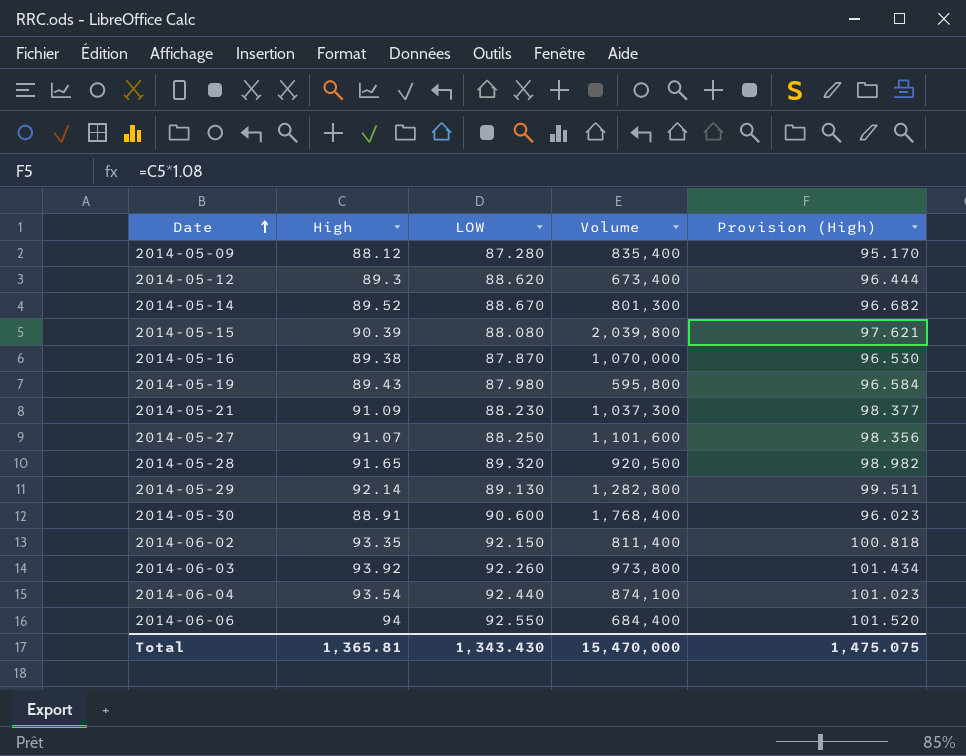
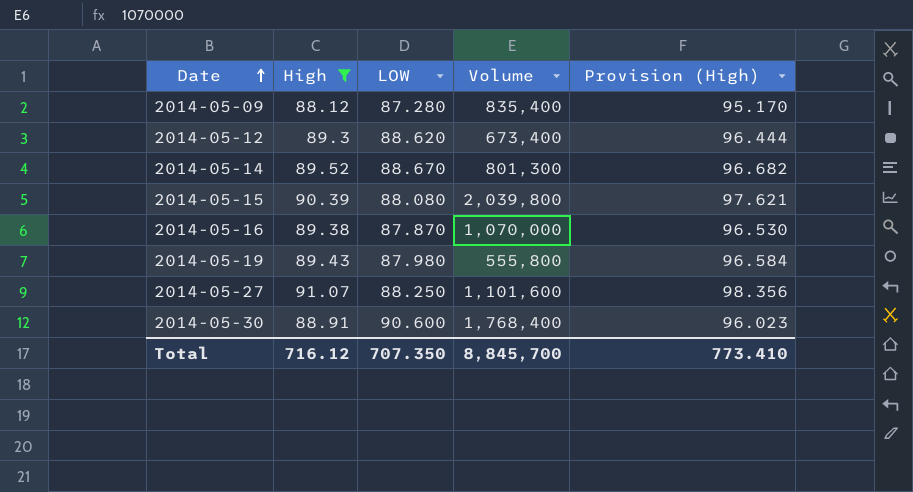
filter: none -> High <= 91.07
2014-05-19 | Volume: 595,800 -> 555,800
Total | High: 1,365.81 -> 716.12
Total | LOW: 1,343.430 -> 707.350
Total | Volume: 15,470,000 -> 8,845,700
Total | Provision (High): 1,475.075 -> 773.410

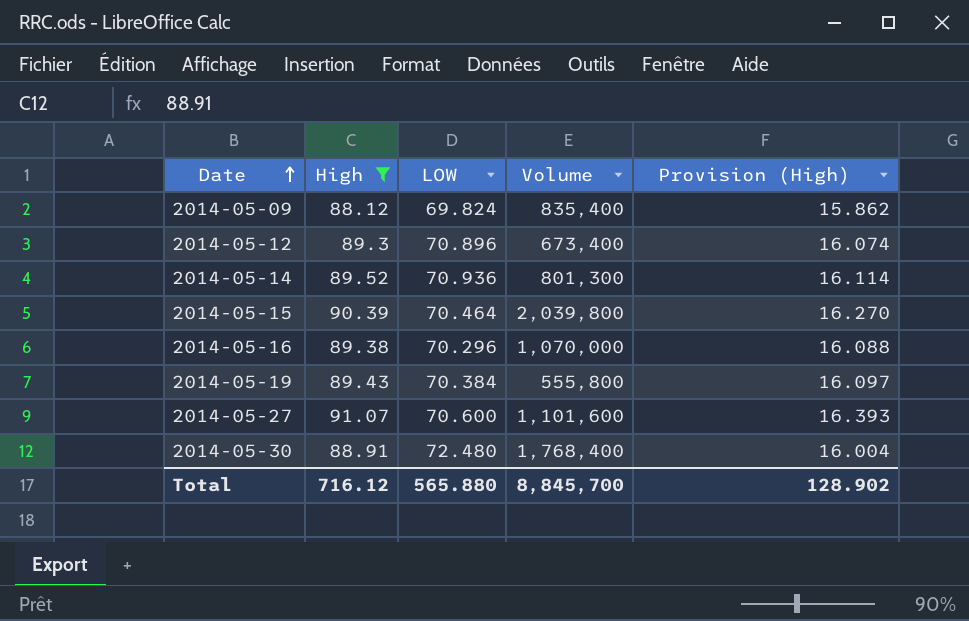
column Provision (High) | formula: [High] * 1.08 -> [High] * 0.18
2014-05-09 | LOW: 87.280 -> 69.824
2014-05-12 | LOW: 88.620 -> 70.896
2014-05-14 | LOW: 88.670 -> 70.936
2014-05-15 | LOW: 88.080 -> 70.464
2014-05-16 | LOW: 87.870 -> 70.296
2014-05-19 | LOW: 87.980 -> 70.384
2014-05-27 | LOW: 88.250 -> 70.600
2014-05-30 | LOW: 90.600 -> 72.480
Total | LOW: 707.350 -> 565.880
Total | Provision (High): 773.410 -> 128.902

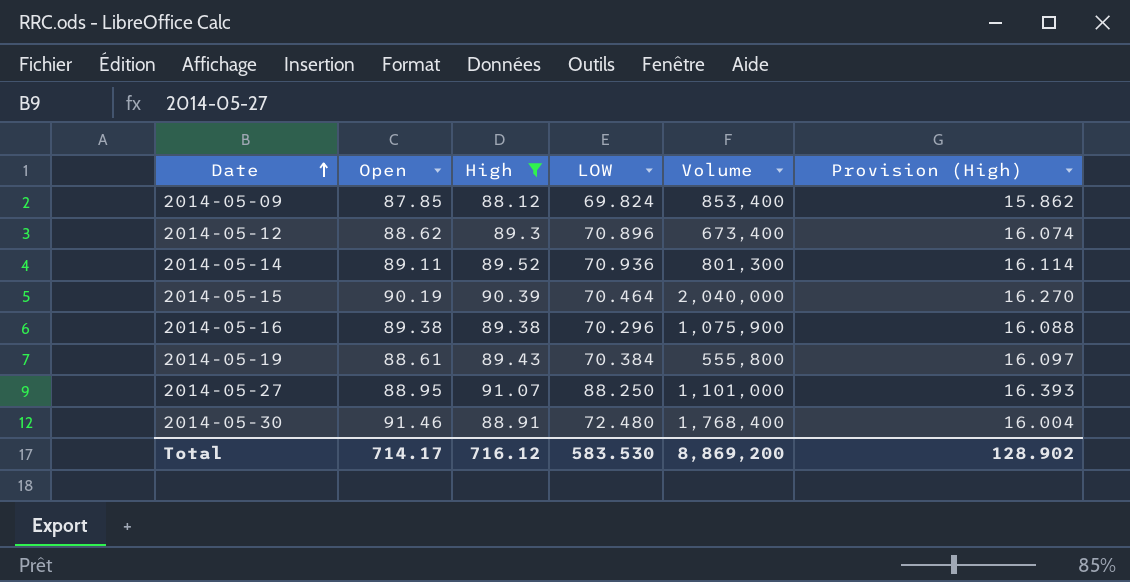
column Open | position: none -> 2
2014-05-09 | Volume: 835,400 -> 853,400
2014-05-15 | Volume: 2,039,800 -> 2,040,000
2014-05-16 | Volume: 1,070,000 -> 1,075,900
2014-05-27 | LOW: 70.600 -> 88.250
2014-05-27 | Volume: 1,101,600 -> 1,101,000
Total | LOW: 565.880 -> 583.530
Total | Volume: 8,845,700 -> 8,869,200

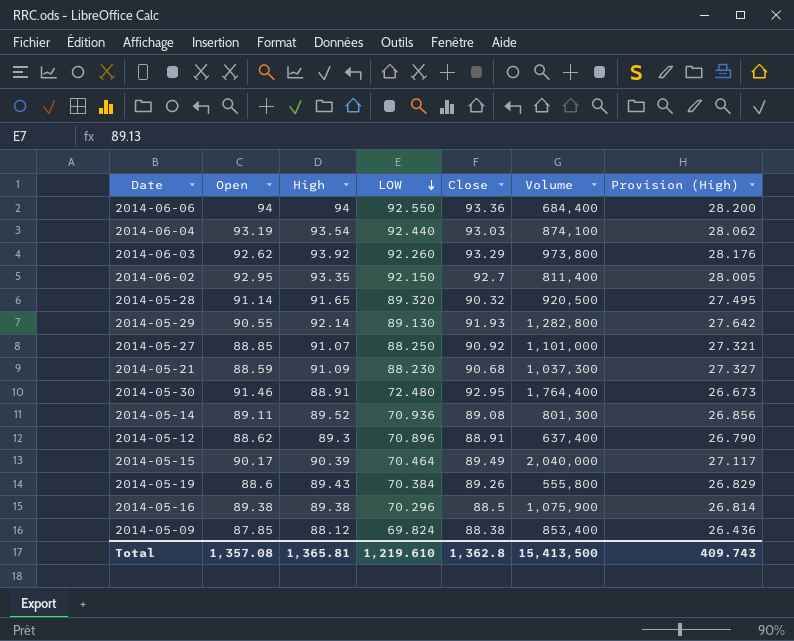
filter: High <= 91.07 -> none
row order: Date ascending -> LOW descending
column Close | position: none -> 5
column Provision (High) | formula: [High] * 0.18 -> [High] * 0.3
2014-05-27 | Open: 88.95 -> 88.85
2014-05-30 | Volume: 1,768,400 -> 1,764,400
2014-05-12 | Volume: 673,400 -> 637,400
2014-05-15 | Open: 90.19 -> 90.17
2014-05-19 | Open: 88.61 -> 88.6
Total | Open: 714.17 -> 1,357.08
Total | High: 716.12 -> 1,365.81
Total | LOW: 583.530 -> 1,219.610
Total | Volume: 8,869,200 -> 15,413,500
Total | Provision (High): 128.902 -> 409.743

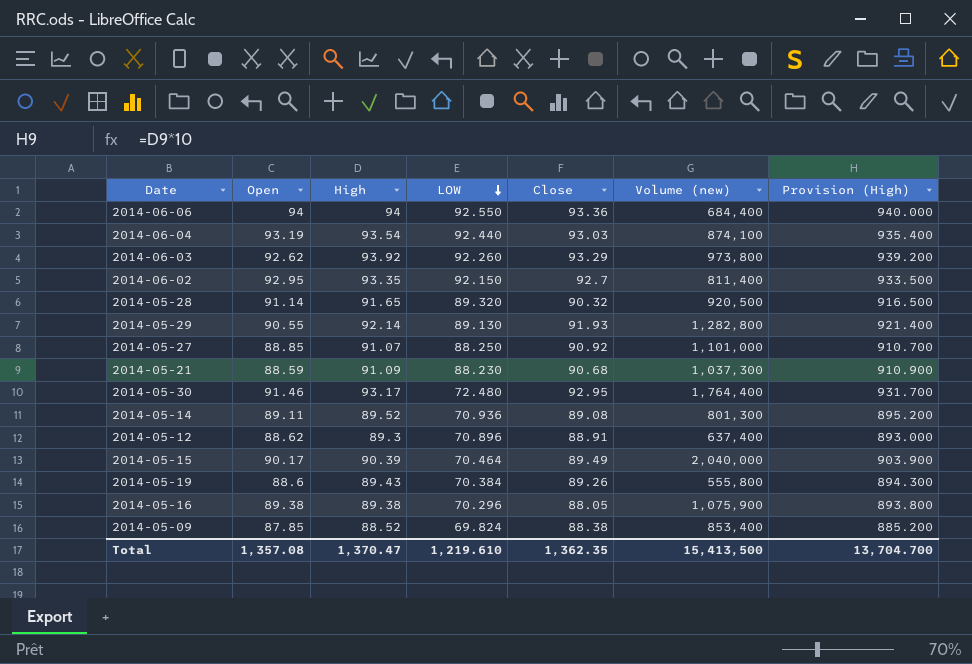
column name: Volume -> Volume (new)
column Provision (High) | formula: [High] * 0.3 -> [High] * 10
2014-05-30 | High: 88.91 -> 93.17
2014-05-16 | Close: 88.5 -> 88.05
2014-05-09 | High: 88.12 -> 88.52
Total | High: 1,365.81 -> 1,370.47
Total | Close: 1,362.8 -> 1,362.35
Total | Provision (High): 409.743 -> 13,704.700

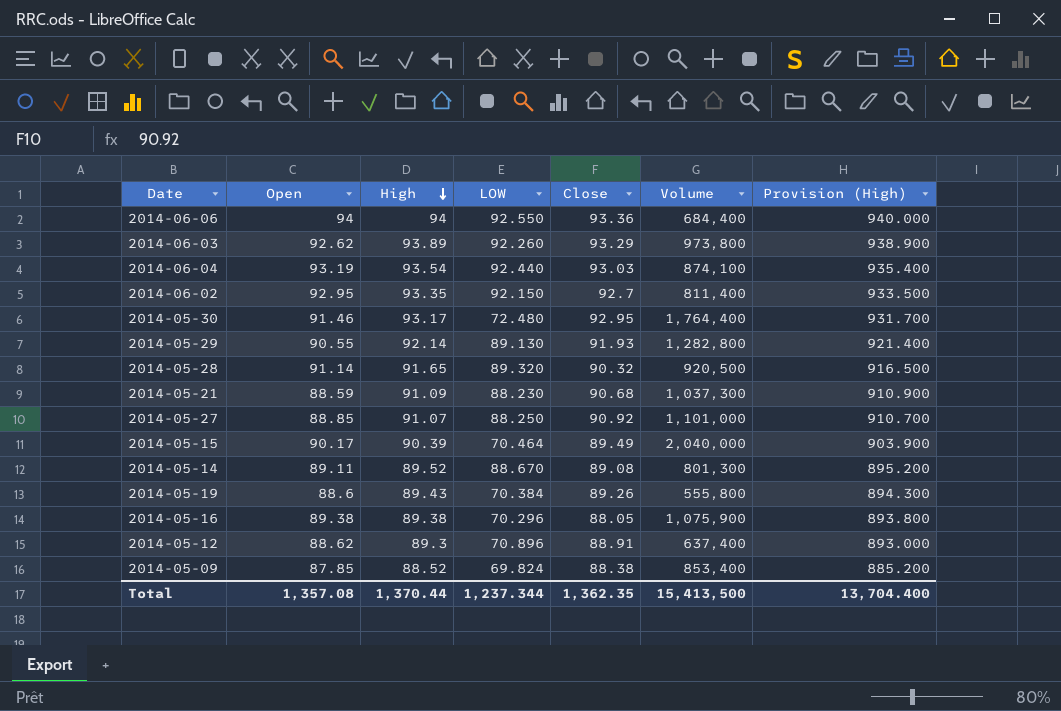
row order: LOW descending -> High descending
column name: Volume (new) -> Volume
2014-06-03 | High: 93.92 -> 93.89
2014-06-03 | Provision (High): 939.200 -> 938.900
2014-05-14 | LOW: 70.936 -> 88.670
Total | High: 1,370.47 -> 1,370.44
Total | LOW: 1,219.610 -> 1,237.344
Total | Provision (High): 13,704.700 -> 13,704.400

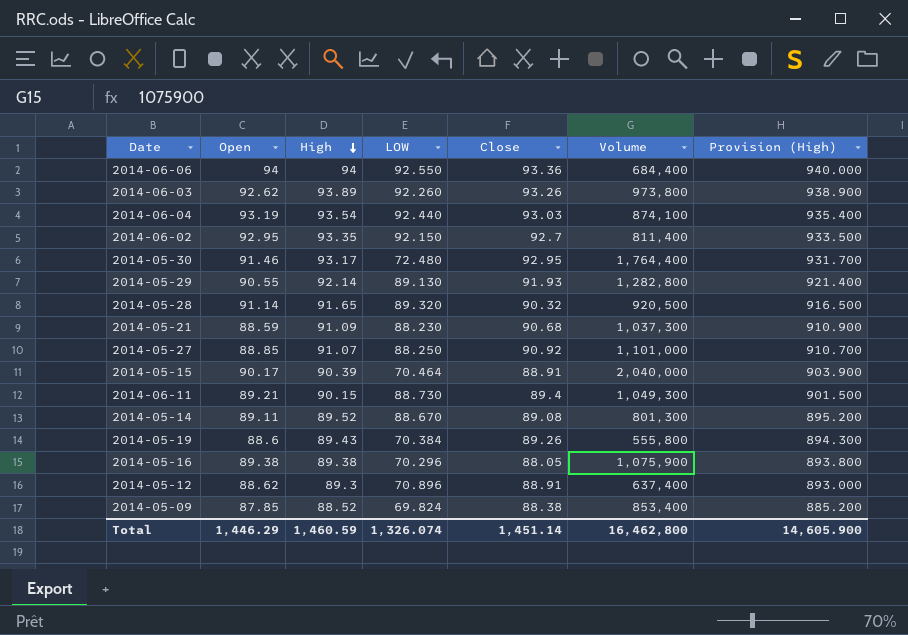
2014-06-03 | Close: 93.29 -> 93.26
2014-05-15 | Close: 89.49 -> 88.91
row 2014-06-11: none -> 89.21 | 90.15 | 88.730 | 89.4 | 1,049,300 | 901.500
Total | Open: 1,357.08 -> 1,446.29
Total | High: 1,370.44 -> 1,460.59
Total | LOW: 1,237.344 -> 1,326.074
Total | Close: 1,362.35 -> 1,451.14
Total | Volume: 15,413,500 -> 16,462,800
Total | Provision (High): 13,704.400 -> 14,605.900

